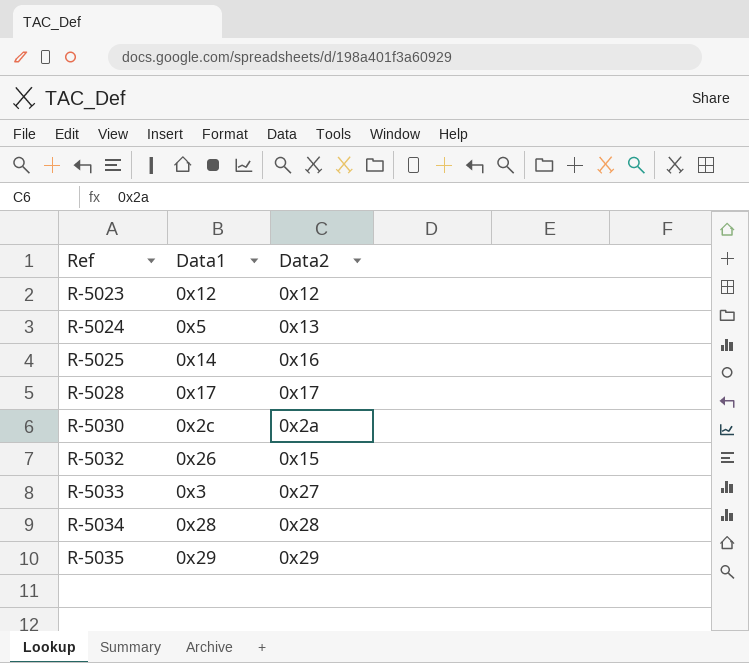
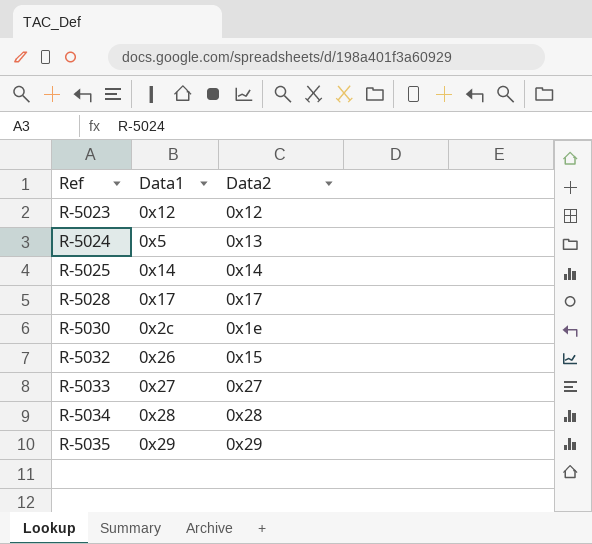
R-5025 | Data2: 0x16 -> 0x14
R-5030 | Data2: 0x2a -> 0x1e
R-5033 | Data1: 0x3 -> 0x27

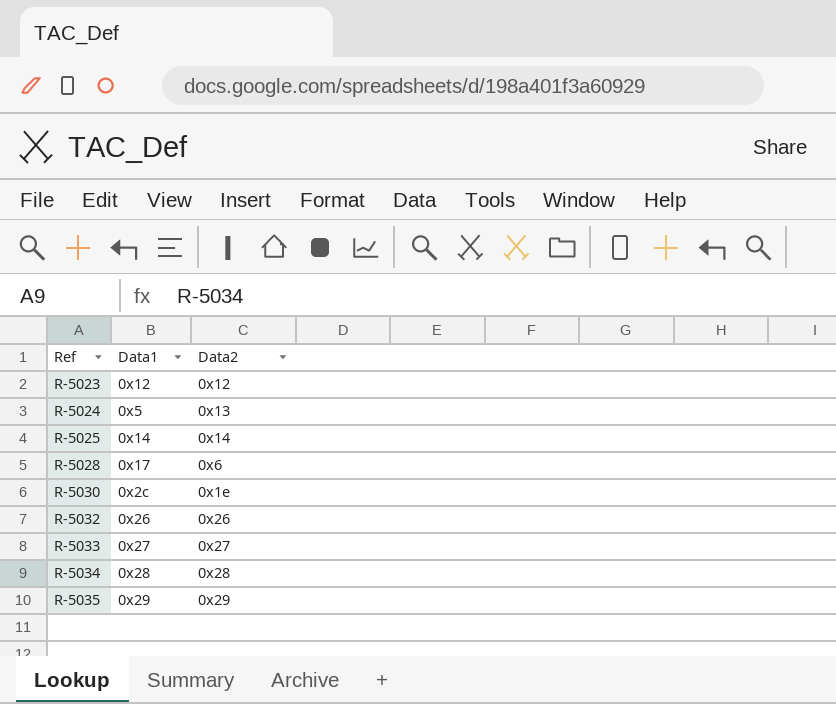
R-5028 | Data2: 0x17 -> 0x6
R-5032 | Data2: 0x15 -> 0x26

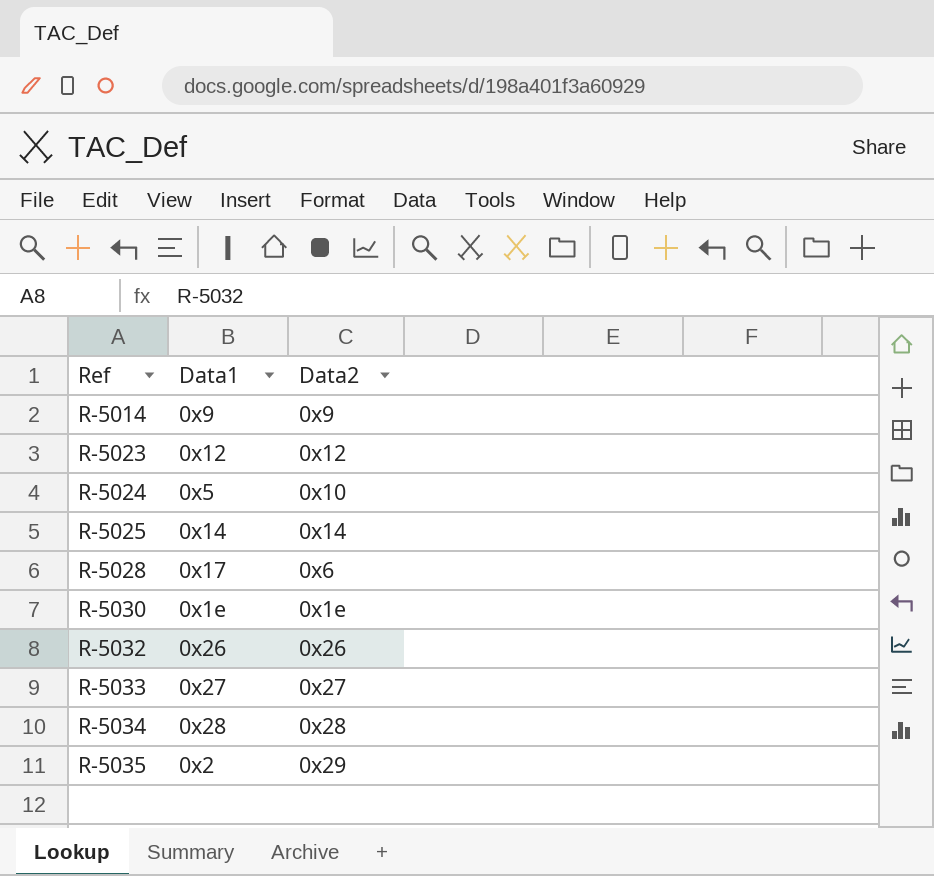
row R-5014: none -> 0x9 | 0x9
R-5024 | Data2: 0x13 -> 0x10
R-5030 | Data1: 0x2c -> 0x1e
R-5035 | Data1: 0x29 -> 0x2

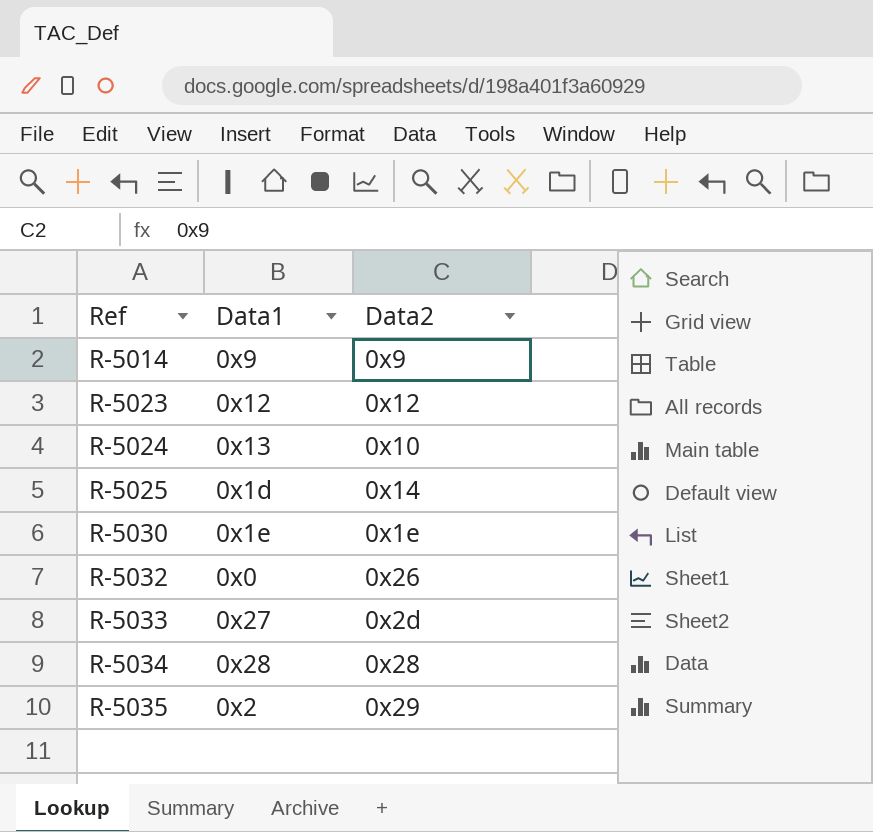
row R-5028: 0x17 | 0x6 -> none
R-5024 | Data1: 0x5 -> 0x13
R-5025 | Data1: 0x14 -> 0x1d
R-5032 | Data1: 0x26 -> 0x0
R-5033 | Data2: 0x27 -> 0x2d

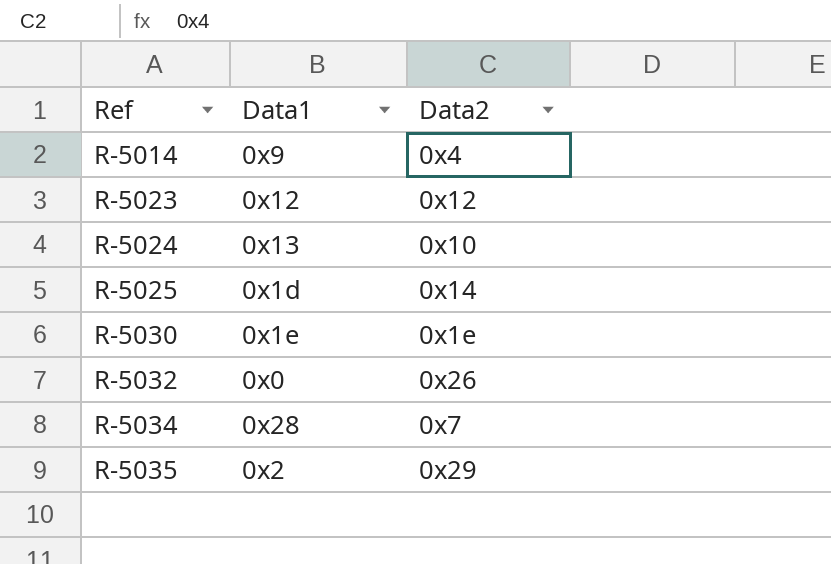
row R-5033: 0x27 | 0x2d -> none
R-5014 | Data2: 0x9 -> 0x4
R-5034 | Data2: 0x28 -> 0x7

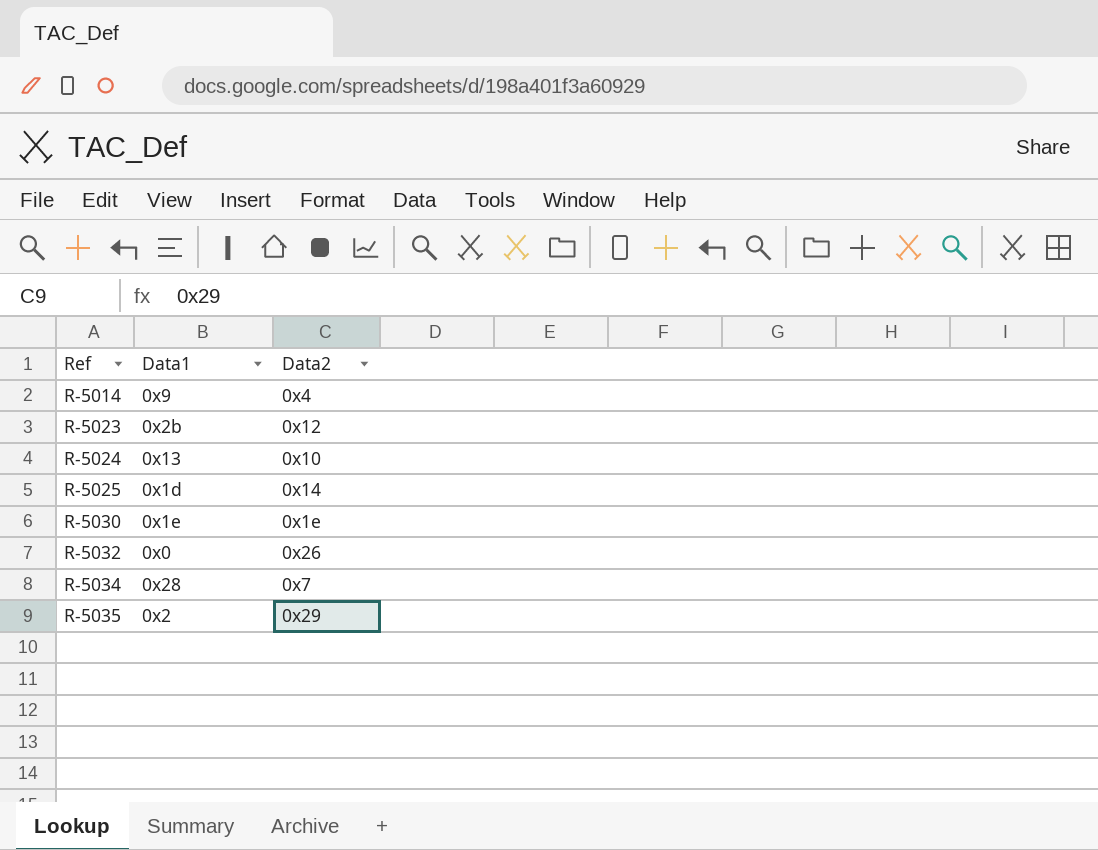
R-5023 | Data1: 0x12 -> 0x2b

